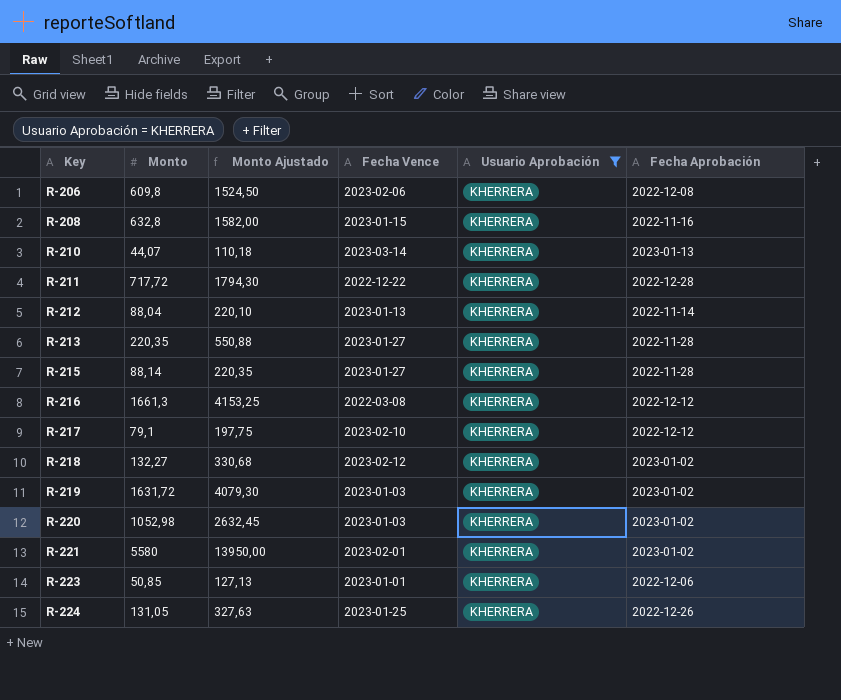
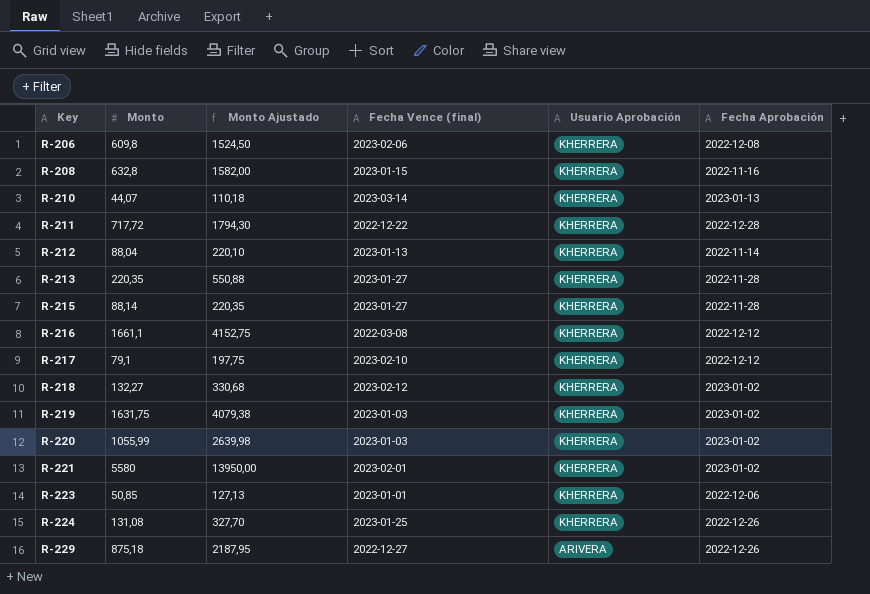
filter: Usuario Aprobación = KHERRERA -> none
column name: Fecha Vence -> Fecha Vence (final)
R-216 | Monto: 1661,3 -> 1661,1
R-216 | Monto Ajustado: 4153,25 -> 4152,75
R-219 | Monto: 1631,72 -> 1631,75
R-219 | Monto Ajustado: 4079,30 -> 4079,38
R-220 | Monto: 1052,98 -> 1055,99
R-220 | Monto Ajustado: 2632,45 -> 2639,98
R-224 | Monto: 131,05 -> 131,08
R-224 | Monto Ajustado: 327,63 -> 327,70

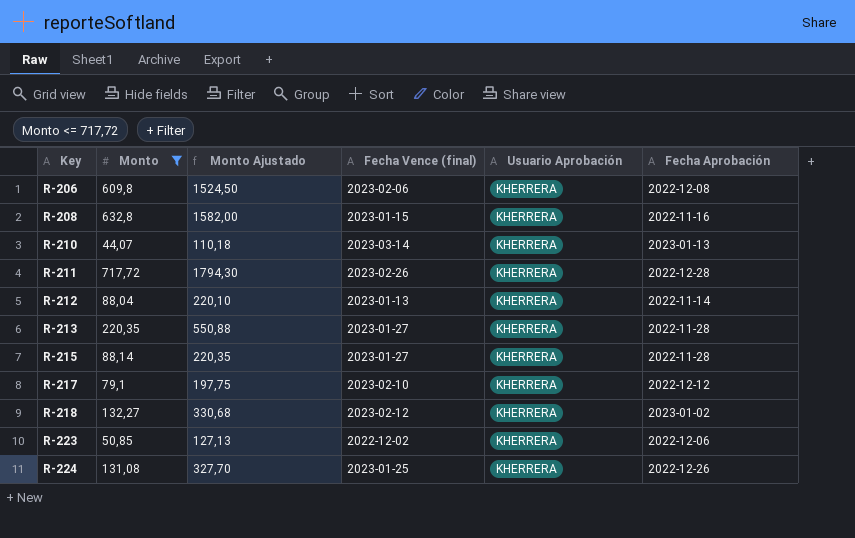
filter: none -> Monto <= 717,72
R-211 | Fecha Vence (final): 2022-12-22 -> 2023-02-26
R-223 | Fecha Vence (final): 2023-01-01 -> 2022-12-02

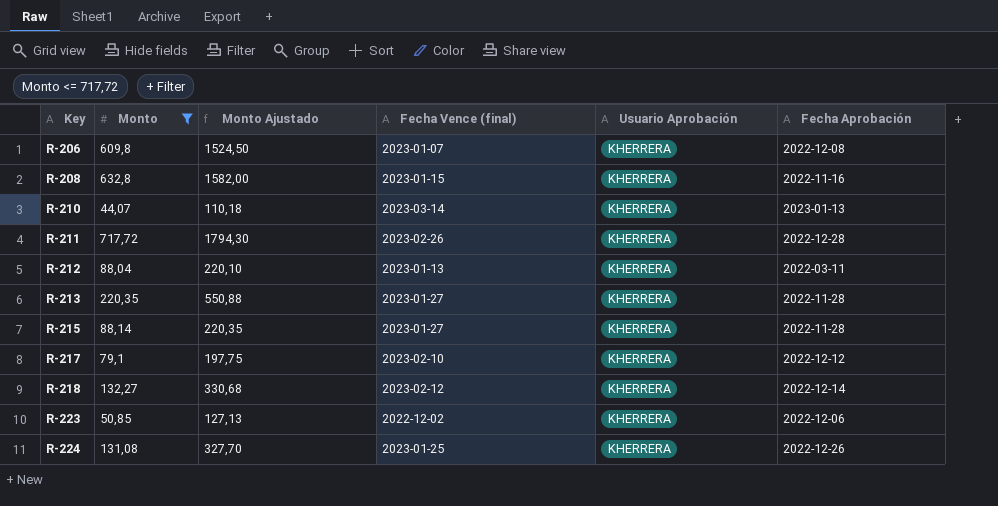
R-206 | Fecha Vence (final): 2023-02-06 -> 2023-01-07
R-212 | Fecha Aprobación: 2022-11-14 -> 2022-03-11
R-218 | Fecha Aprobación: 2023-01-02 -> 2022-12-14

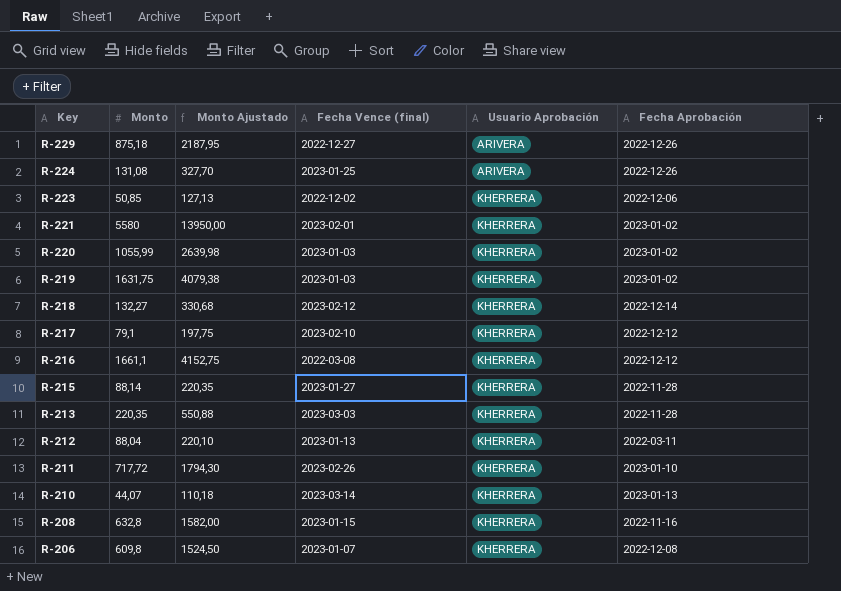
filter: Monto <= 717,72 -> none
row order: Key ascending -> Key descending
R-224 | Usuario Aprobación: KHERRERA -> ARIVERA
R-213 | Fecha Vence (final): 2023-01-27 -> 2023-03-03
R-211 | Fecha Aprobación: 2022-12-28 -> 2023-01-10

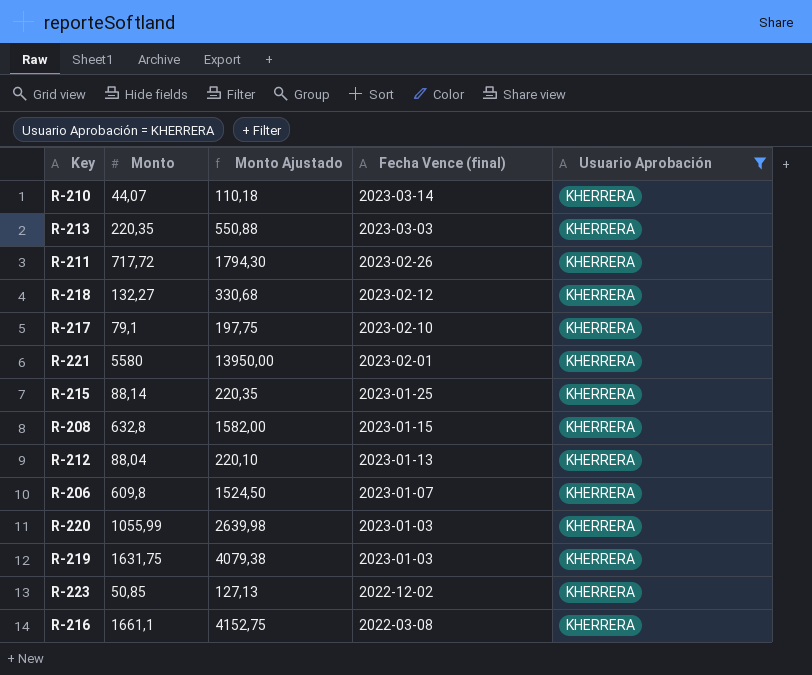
filter: none -> Usuario Aprobación = KHERRERA
row order: Key descending -> Fecha Vence (final) descending
column Fecha Aprobación | position: 6 -> none
R-215 | Fecha Vence (final): 2023-01-27 -> 2023-01-25

